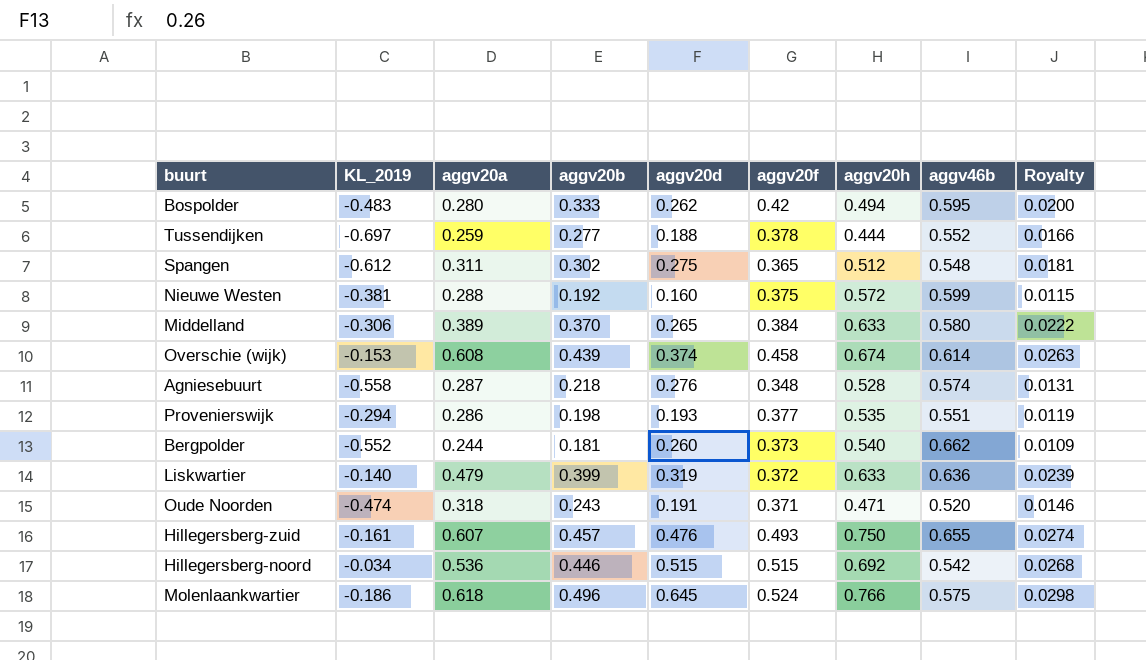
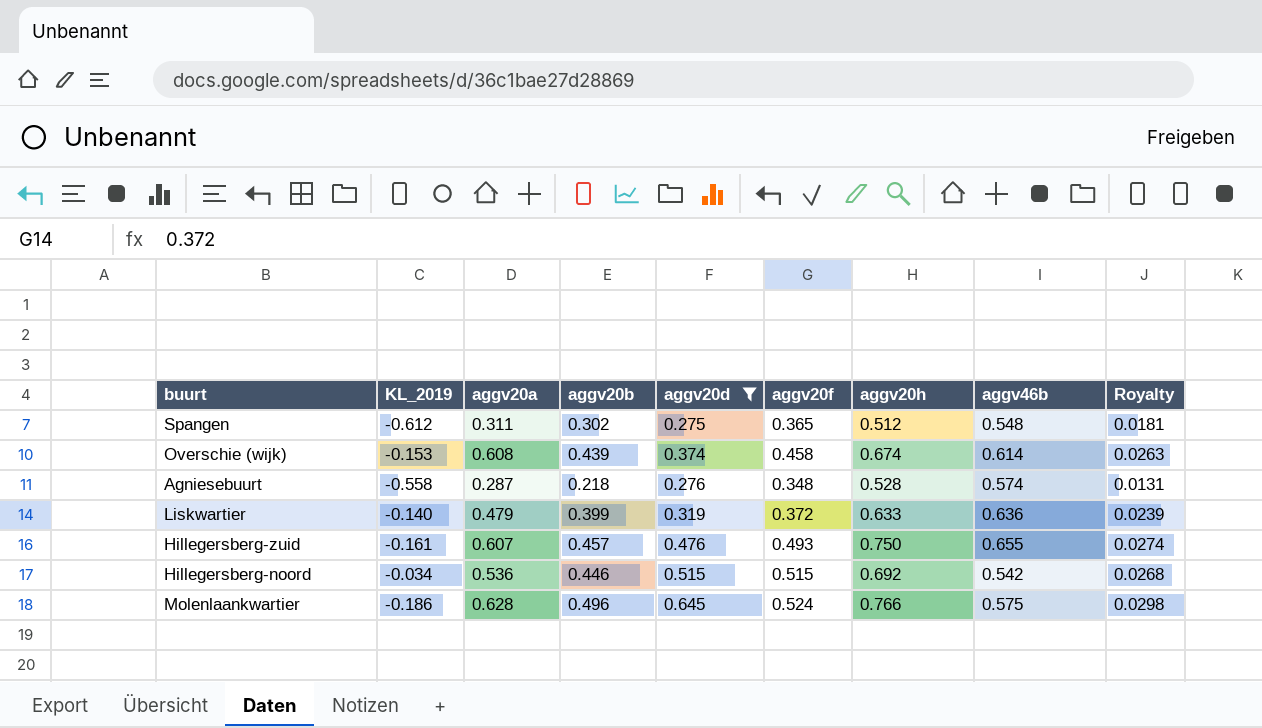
filter: none -> aggv20d >= 0.275
Molenlaankwartier | aggv20a: 0.618 -> 0.628

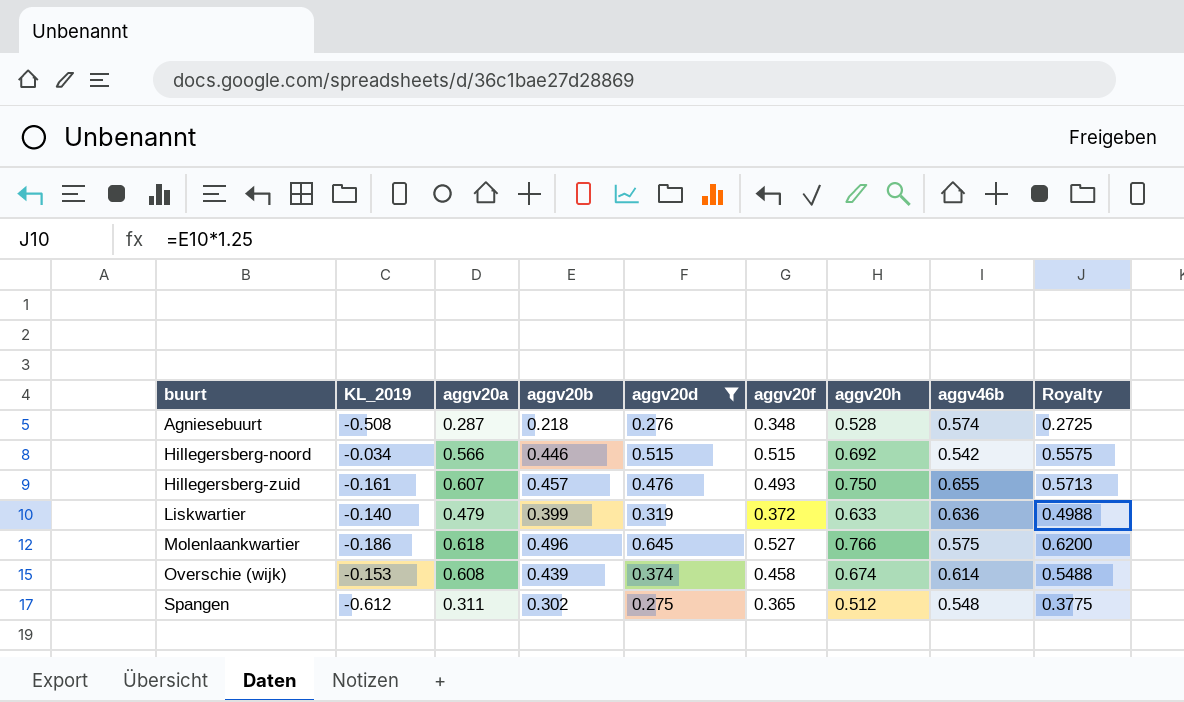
row order: none -> buurt ascending
column Royalty | formula: [aggv20b] * 0.06 -> [aggv20b] * 1.25
Agniesebuurt | KL_2019: -0.558 -> -0.508
Hillegersberg-noord | aggv20a: 0.536 -> 0.566
Molenlaankwartier | aggv20a: 0.628 -> 0.618
Molenlaankwartier | aggv20f: 0.524 -> 0.527

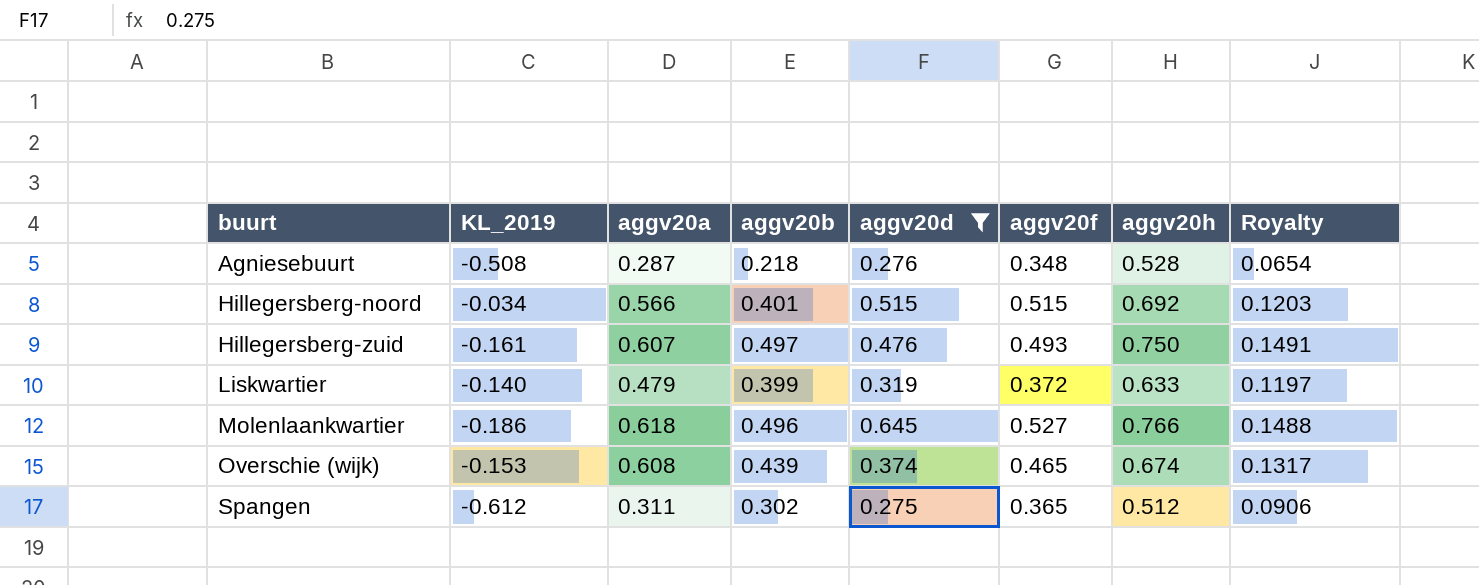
column aggv46b | position: 8 -> none
column Royalty | formula: [aggv20b] * 1.25 -> [aggv20b] * 0.3
Hillegersberg-noord | aggv20b: 0.446 -> 0.401
Hillegersberg-zuid | aggv20b: 0.457 -> 0.497
Overschie (wijk) | aggv20f: 0.458 -> 0.465

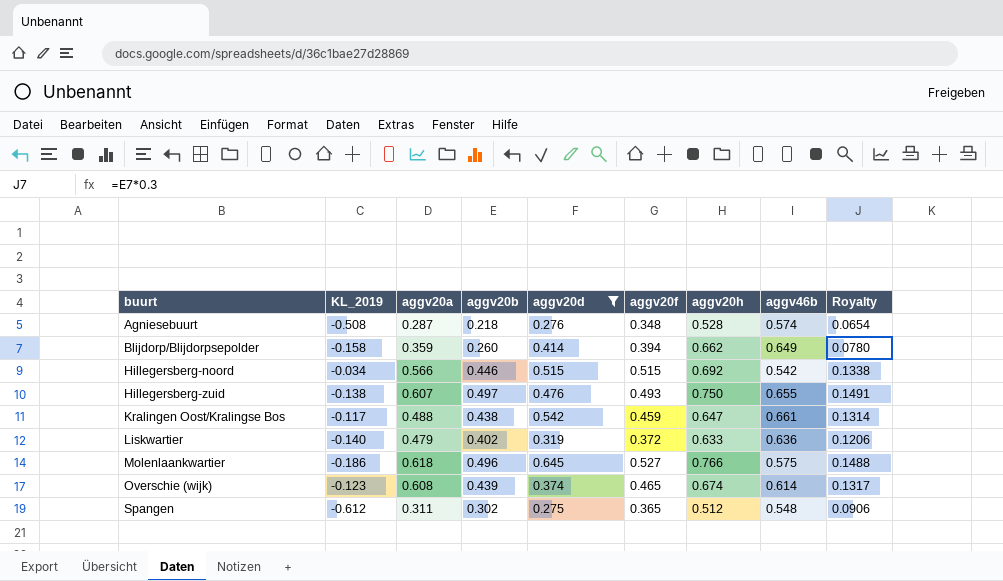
column aggv46b | position: none -> 8
row Blijdorp/Blijdorpsepolder: none -> -0.158 | 0.359 | 0.260 | 0.414 | 0.394 | 0.662 | 0.649 | 0.0780
Hillegersberg-noord | aggv20b: 0.401 -> 0.446
Hillegersberg-noord | Royalty: 0.1203 -> 0.1338
Hillegersberg-zuid | KL_2019: -0.161 -> -0.138
row Kralingen Oost/Kralingse Bos: none -> -0.117 | 0.488 | 0.438 | 0.542 | 0.459 | 0.647 | 0.661 | 0.1314
Liskwartier | aggv20b: 0.399 -> 0.402
Liskwartier | Royalty: 0.1197 -> 0.1206
Overschie (wijk) | KL_2019: -0.153 -> -0.123

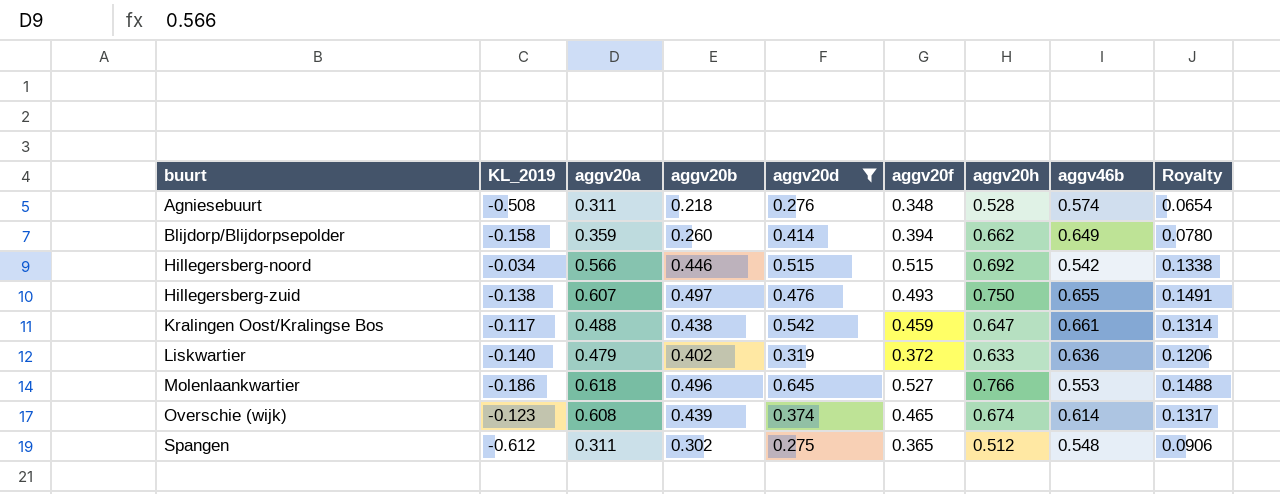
Agniesebuurt | aggv20a: 0.287 -> 0.311
Molenlaankwartier | aggv46b: 0.575 -> 0.553

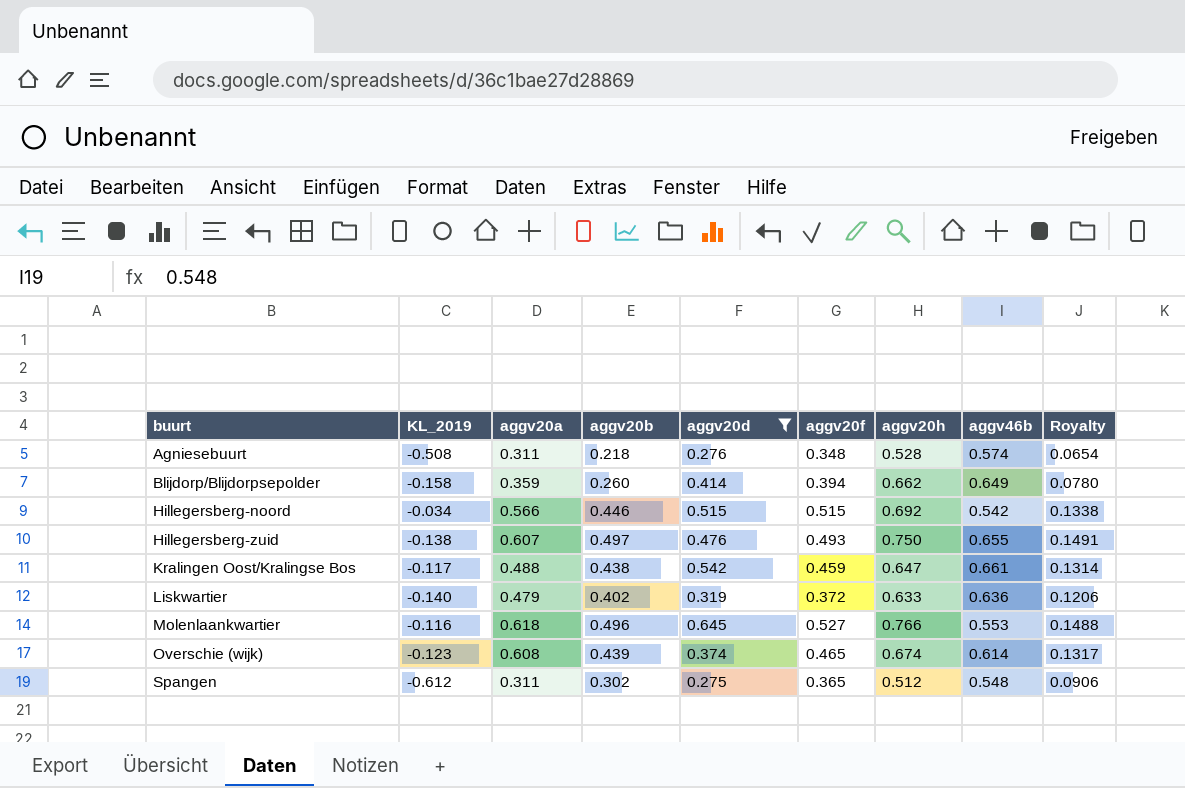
Molenlaankwartier | KL_2019: -0.186 -> -0.116

